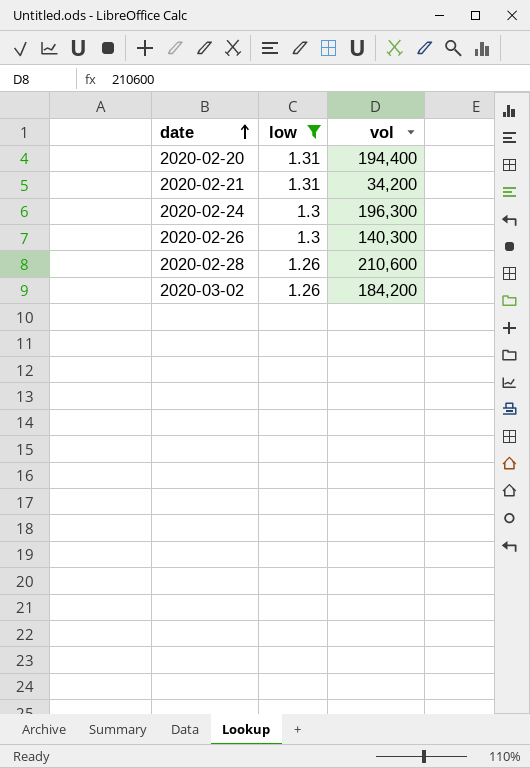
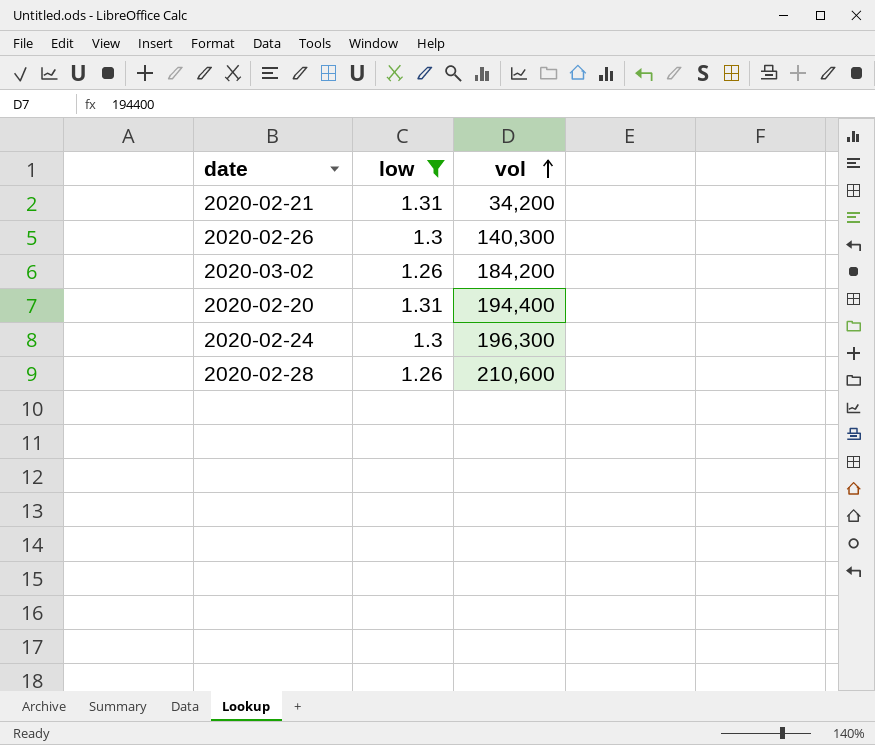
row order: date ascending -> vol ascending

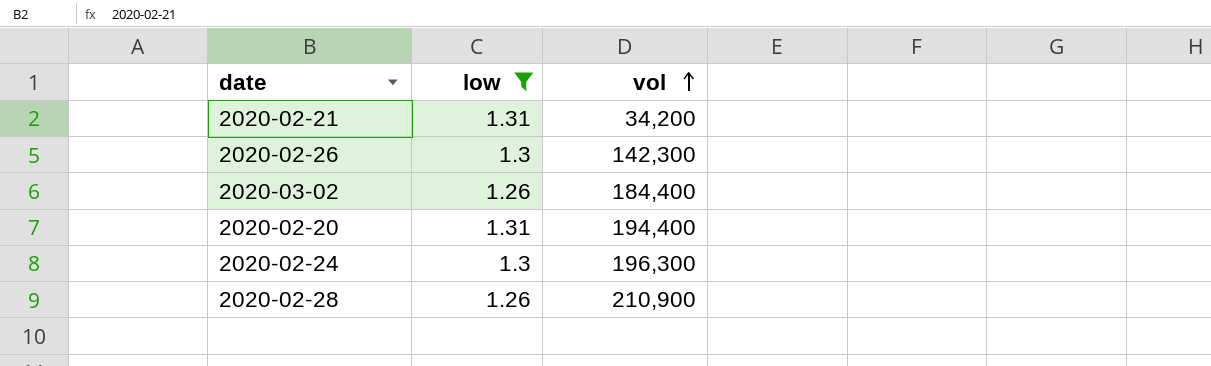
2020-02-26 | vol: 140,300 -> 142,300
2020-03-02 | vol: 184,200 -> 184,400
2020-02-28 | vol: 210,600 -> 210,900

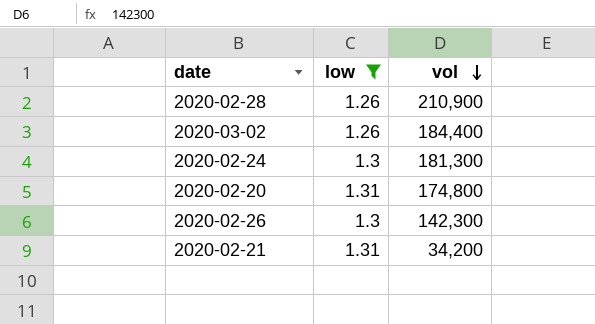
row order: vol ascending -> vol descending
2020-02-24 | vol: 196,300 -> 181,300
2020-02-20 | vol: 194,400 -> 174,800

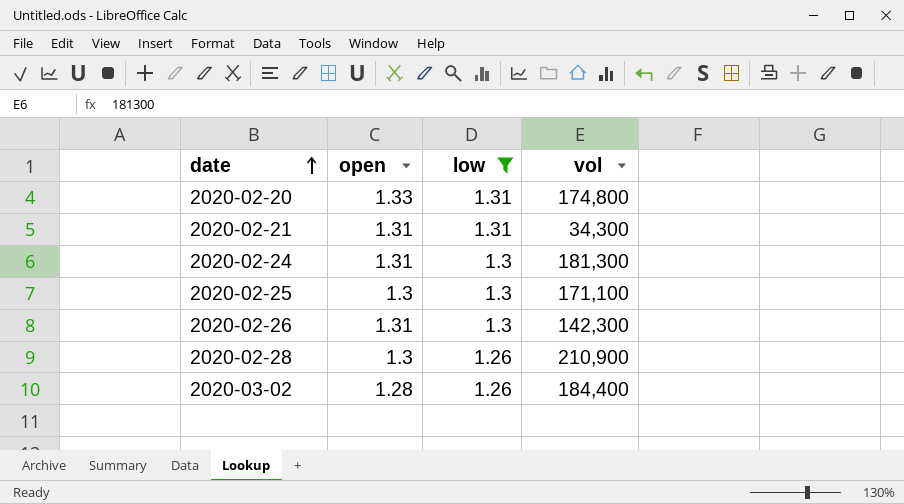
row order: vol descending -> date ascending
column open | position: none -> 2
2020-02-21 | vol: 34,200 -> 34,300
row 2020-02-25: none -> 1.3 | 1.3 | 171,100

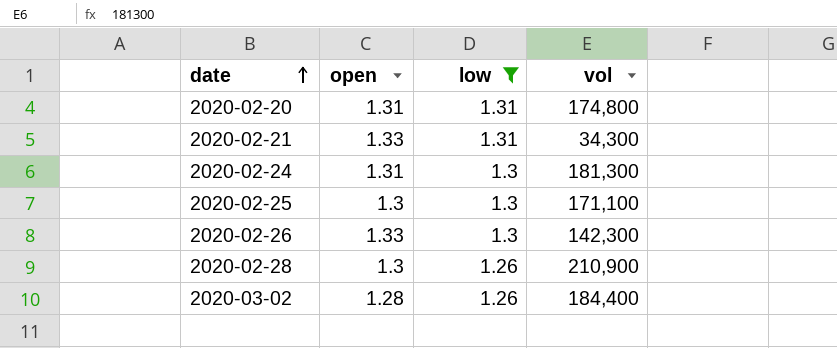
2020-02-20 | open: 1.33 -> 1.31
2020-02-21 | open: 1.31 -> 1.33
2020-02-26 | open: 1.31 -> 1.33

